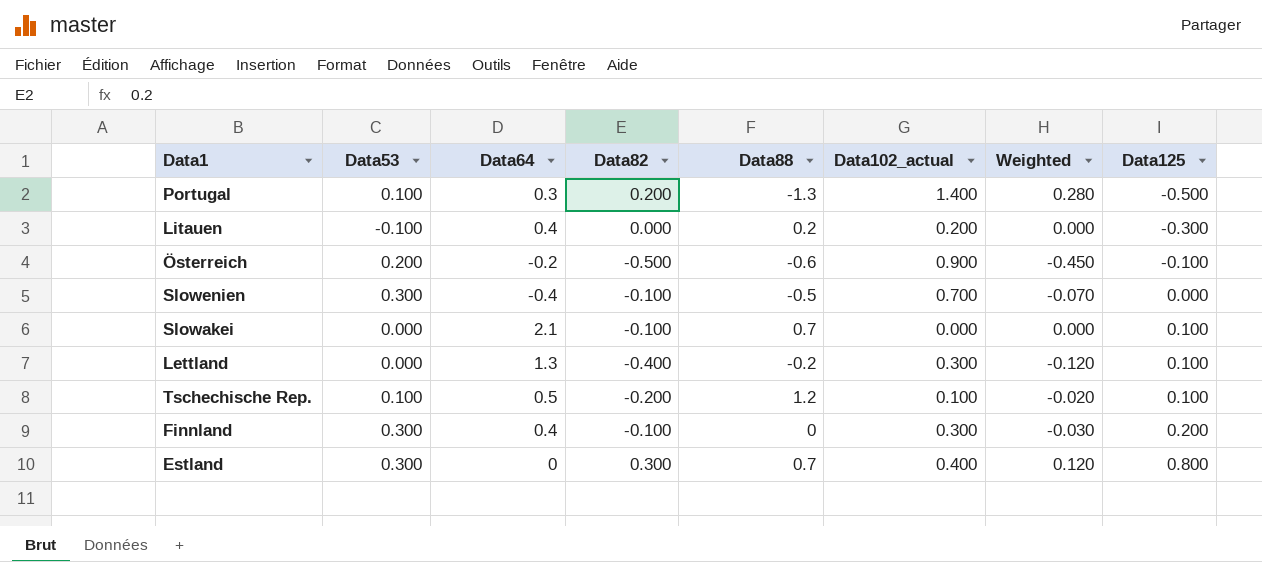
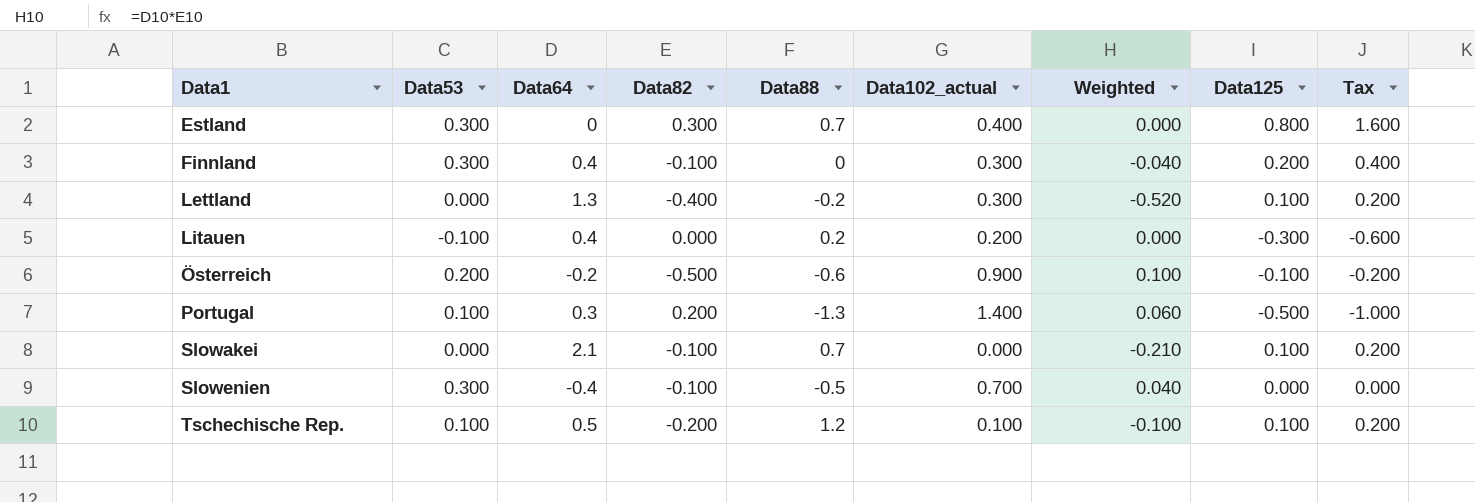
row order: Data125 ascending -> Data1 ascending
column Weighted | formula: [Data82] * [Data102_actual] -> [Data64] * [Data82]
column Tax | formula: none -> [Data125] * 2

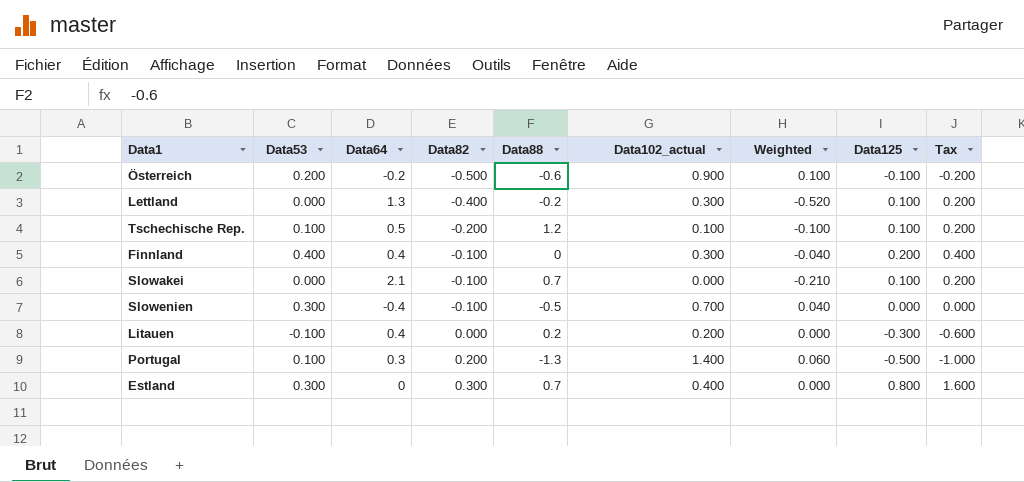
row order: Data1 ascending -> Data82 ascending
Finnland | Data53: 0.300 -> 0.400

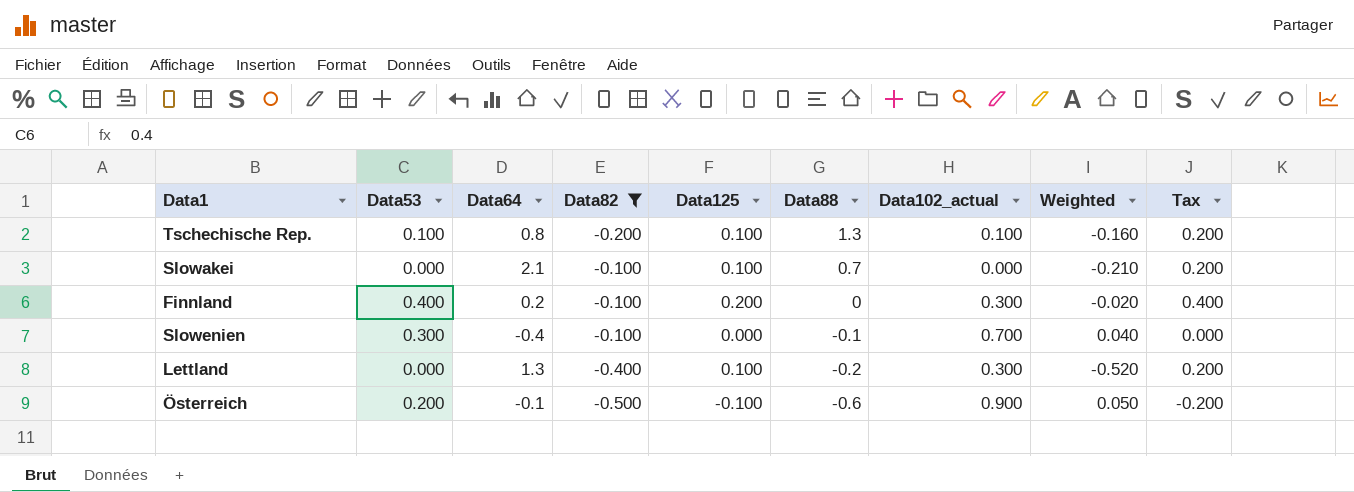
filter: none -> Data82 <= -0.100
row order: Data82 ascending -> Data88 descending
column Data125 | position: 8 -> 5
Tschechische Rep. | Data64: 0.5 -> 0.8
Tschechische Rep. | Data88: 1.2 -> 1.3
Tschechische Rep. | Weighted: -0.100 -> -0.160
Finnland | Data64: 0.4 -> 0.2
Finnland | Weighted: -0.040 -> -0.020
Slowenien | Data88: -0.5 -> -0.1
Österreich | Data64: -0.2 -> -0.1
Österreich | Weighted: 0.100 -> 0.050

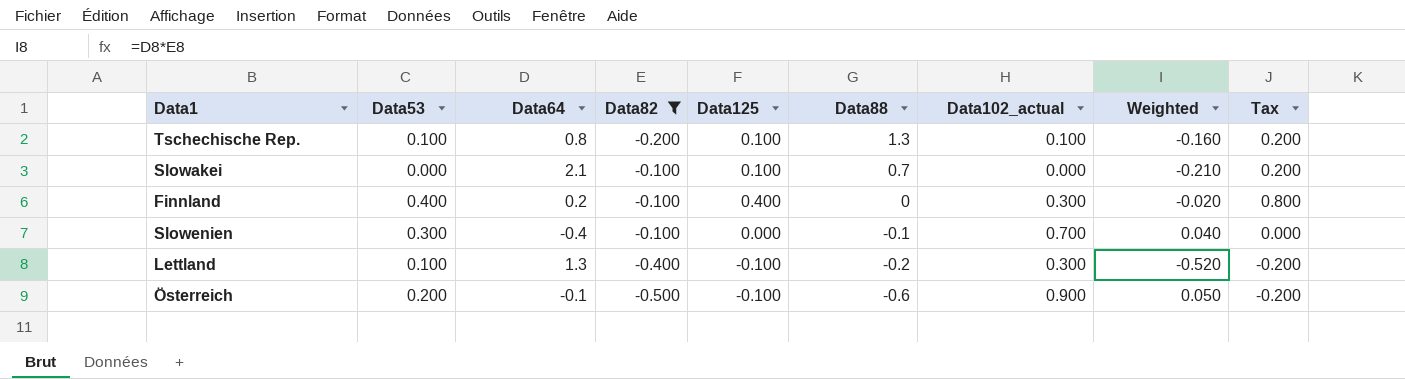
Finnland | Data125: 0.200 -> 0.400
Finnland | Tax: 0.400 -> 0.800
Lettland | Data53: 0.000 -> 0.100
Lettland | Data125: 0.100 -> -0.100
Lettland | Tax: 0.200 -> -0.200

